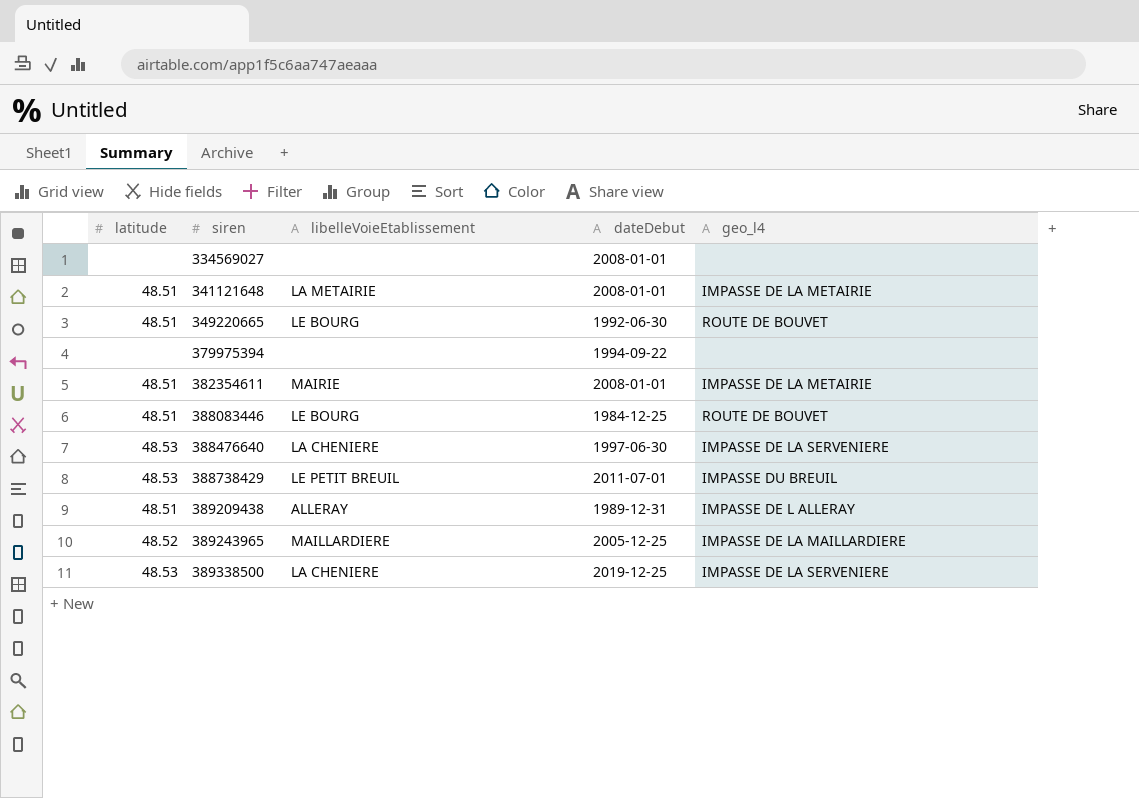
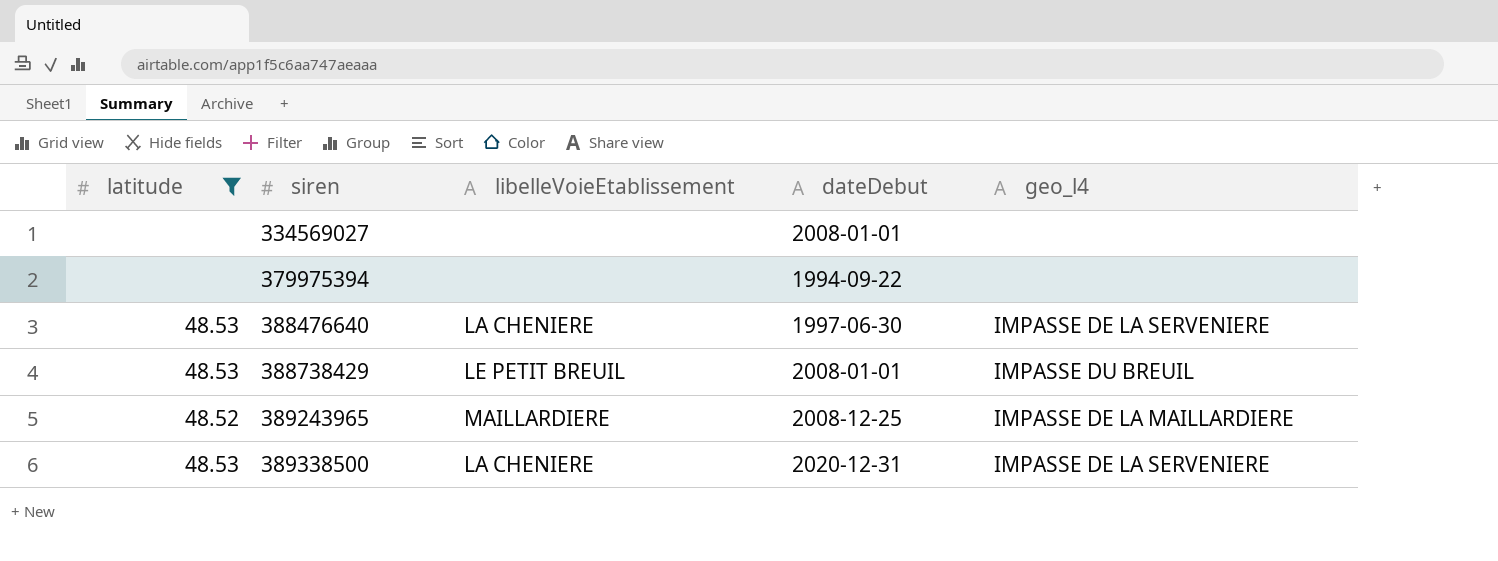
filter: none -> latitude != 48.51
388738429 | dateDebut: 2011-07-01 -> 2008-01-01
389243965 | dateDebut: 2005-12-25 -> 2008-12-25
389338500 | dateDebut: 2019-12-25 -> 2020-12-31

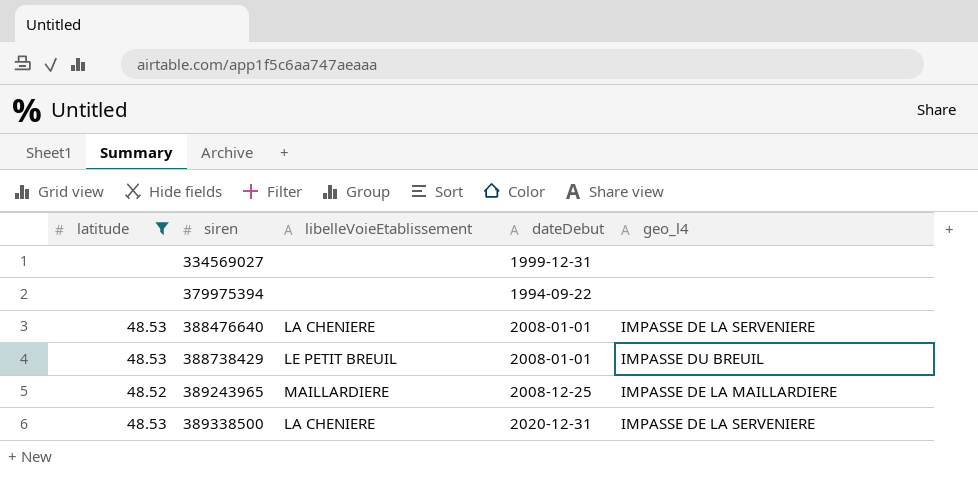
334569027 | dateDebut: 2008-01-01 -> 1999-12-31
388476640 | dateDebut: 1997-06-30 -> 2008-01-01

